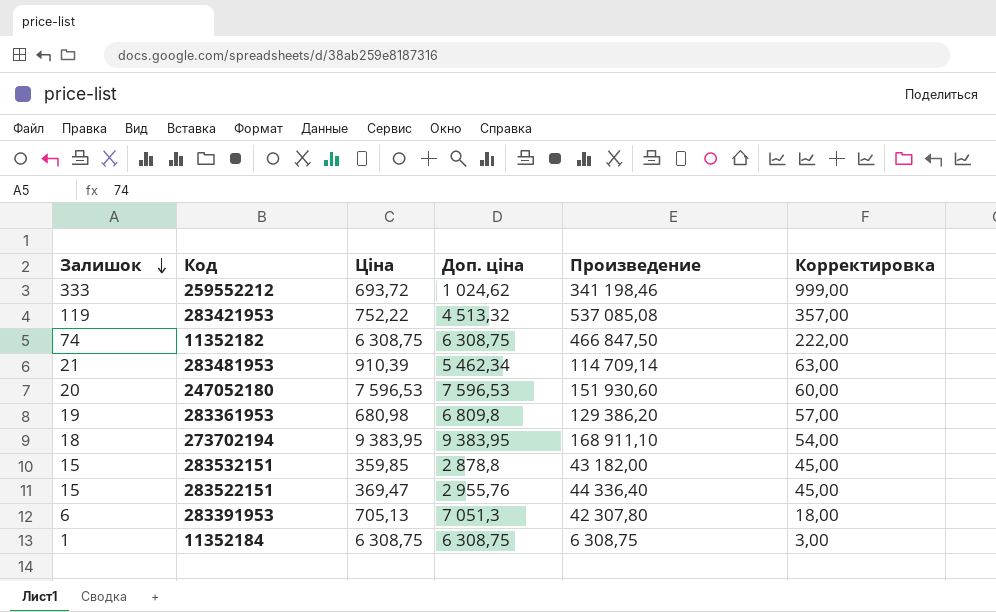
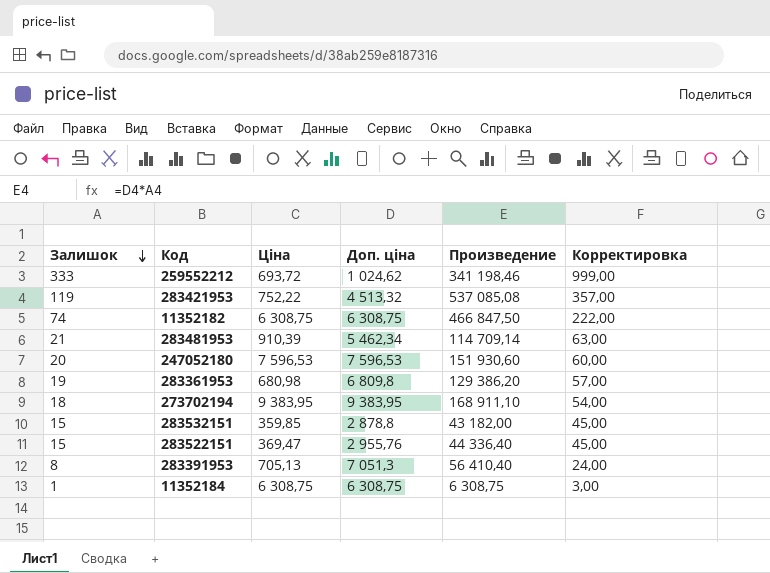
283391953 | Залишок: 6 -> 8
283391953 | Произведение: 42 307,80 -> 56 410,40
283391953 | Корректировка: 18,00 -> 24,00

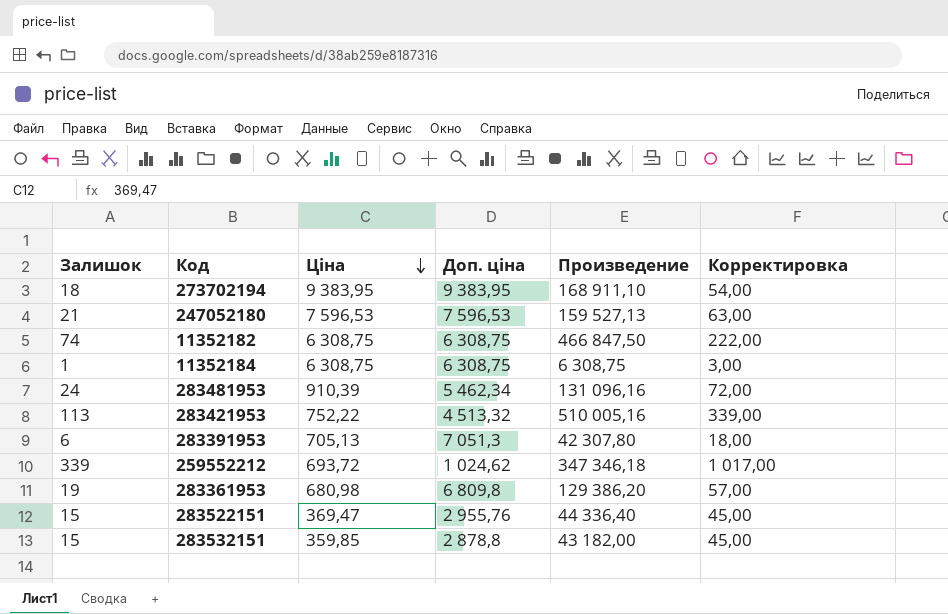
row order: Залишок descending -> Ціна descending
247052180 | Залишок: 20 -> 21
247052180 | Произведение: 151 930,60 -> 159 527,13
247052180 | Корректировка: 60,00 -> 63,00
283481953 | Залишок: 21 -> 24
283481953 | Произведение: 114 709,14 -> 131 096,16
283481953 | Корректировка: 63,00 -> 72,00
283421953 | Залишок: 119 -> 113
283421953 | Произведение: 537 085,08 -> 510 005,16
283421953 | Корректировка: 357,00 -> 339,00
283391953 | Залишок: 8 -> 6
283391953 | Произведение: 56 410,40 -> 42 307,80
283391953 | Корректировка: 24,00 -> 18,00
259552212 | Залишок: 333 -> 339
259552212 | Произведение: 341 198,46 -> 347 346,18
259552212 | Корректировка: 999,00 -> 1 017,00

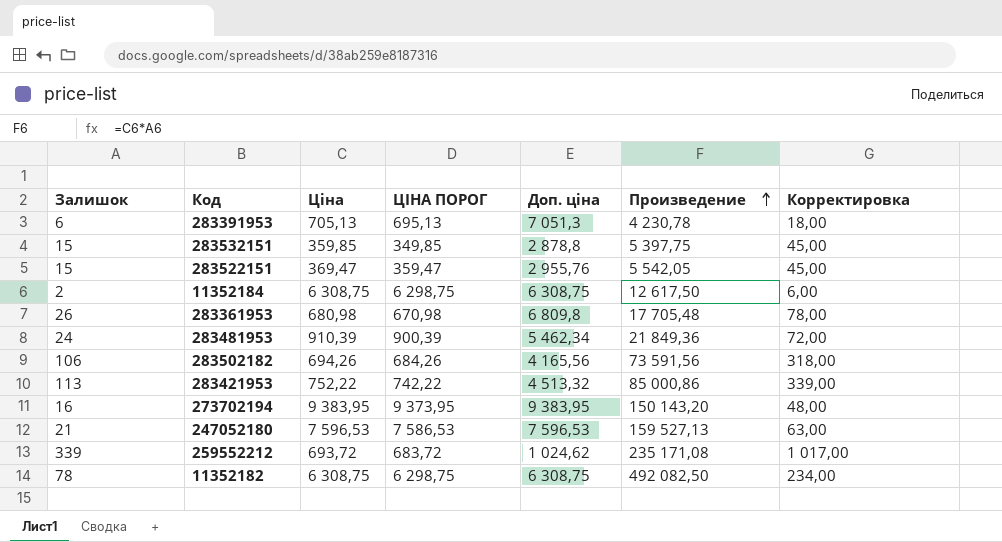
row order: Ціна descending -> Произведение ascending
column ЦІНА ПОРОГ | formula: none -> [Ціна] - 10
column Произведение | formula: [Залишок] * [Доп. ціна] -> [Залишок] * [Ціна]
11352184 | Залишок: 1 -> 2
11352184 | Корректировка: 3,00 -> 6,00
283361953 | Залишок: 19 -> 26
283361953 | Корректировка: 57,00 -> 78,00
row 283502182: none -> 106 | 694,26 | 684,26 | 4 165,56 | 73 591,56 | 318,00
273702194 | Залишок: 18 -> 16
273702194 | Корректировка: 54,00 -> 48,00
11352182 | Залишок: 74 -> 78
11352182 | Корректировка: 222,00 -> 234,00

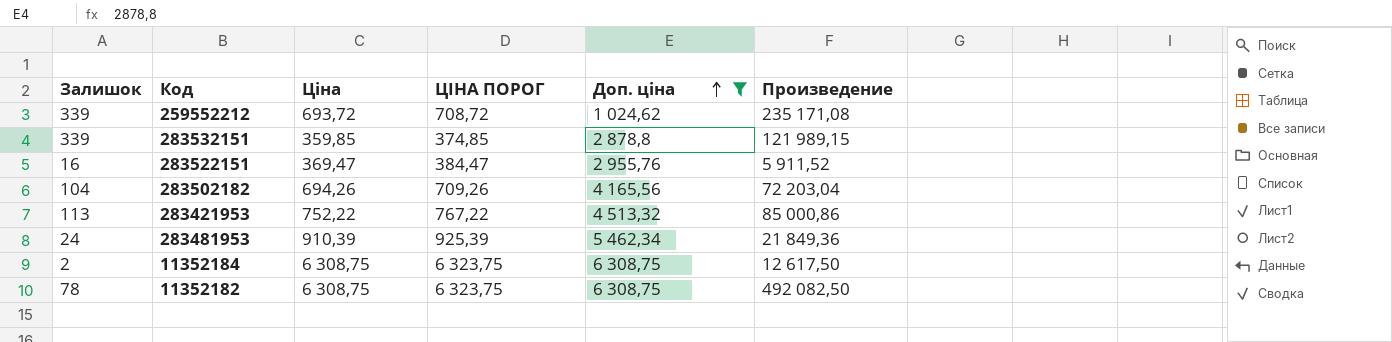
filter: none -> Доп. ціна <= 6 308,75
row order: Произведение ascending -> Доп. ціна ascending
column Корректировка | formula: [Залишок] * 3 -> none
column ЦІНА ПОРОГ | formula: [Ціна] - 10 -> [Ціна] + 15
283532151 | Залишок: 15 -> 339
283532151 | Произведение: 5 397,75 -> 121 989,15
283522151 | Залишок: 15 -> 16
283522151 | Произведение: 5 542,05 -> 5 911,52
283502182 | Залишок: 106 -> 104
283502182 | Произведение: 73 591,56 -> 72 203,04

